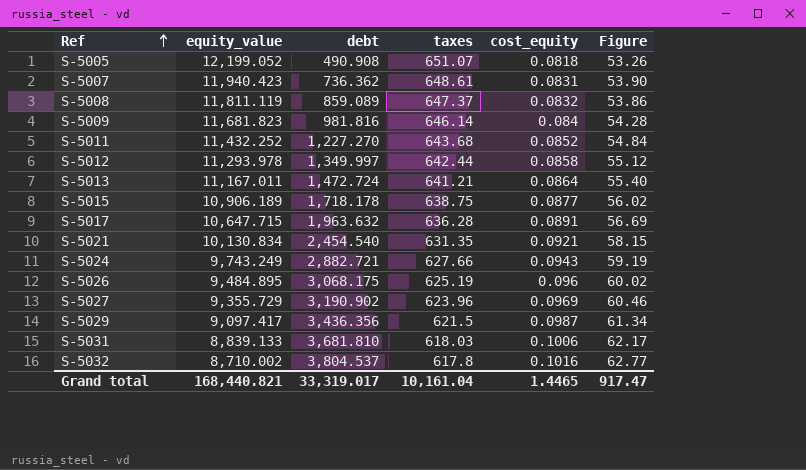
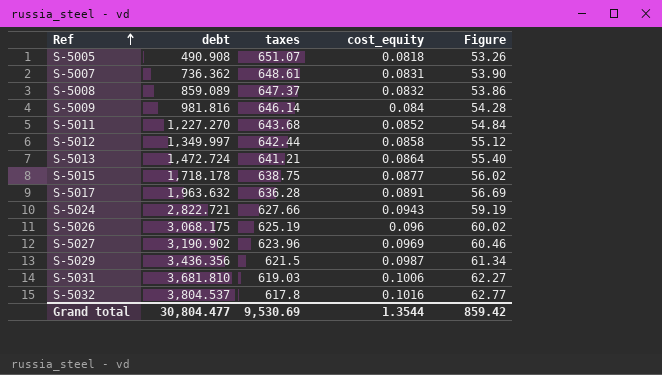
column equity_value | position: 2 -> none
row S-5021: 10,130.834 | 2,454.540 | 631.35 | 0.0921 | 58.15 -> none
S-5024 | debt: 2,882.721 -> 2,822.721
S-5031 | taxes: 618.03 -> 619.03
S-5031 | Figure: 62.17 -> 62.27
Grand total | debt: 33,319.017 -> 30,804.477
Grand total | taxes: 10,161.04 -> 9,530.69
Grand total | cost_equity: 1.4465 -> 1.3544
Grand total | Figure: 917.47 -> 859.42

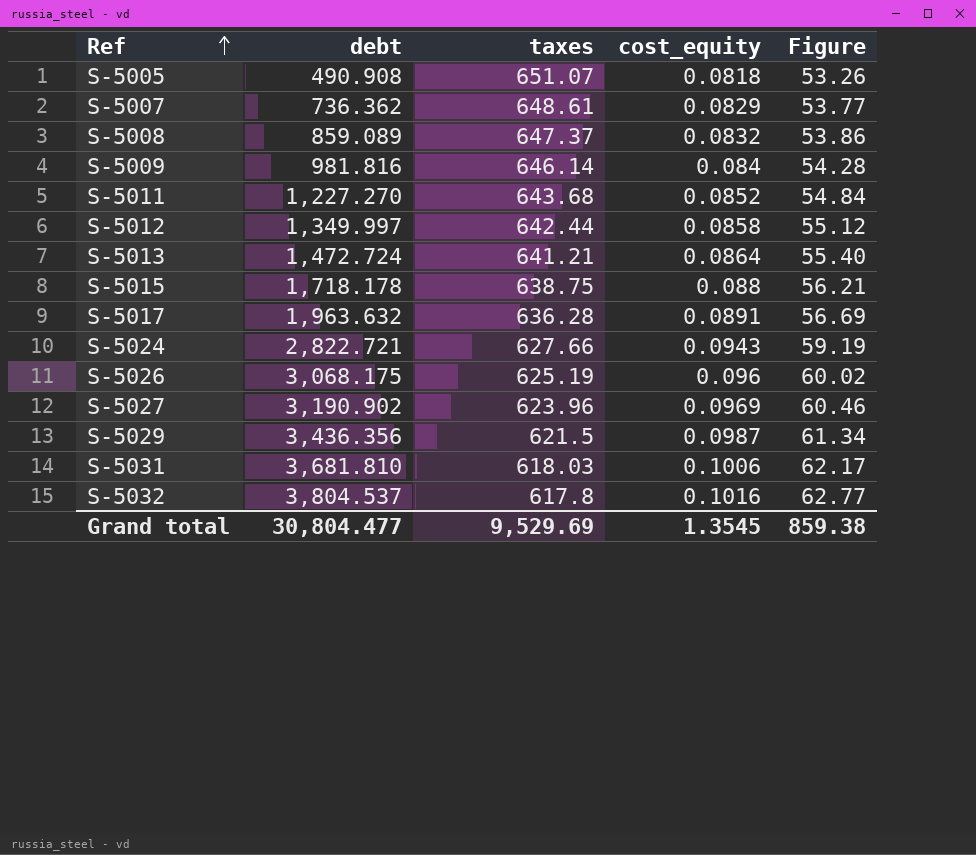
S-5007 | cost_equity: 0.0831 -> 0.0829
S-5007 | Figure: 53.90 -> 53.77
S-5015 | cost_equity: 0.0877 -> 0.088
S-5015 | Figure: 56.02 -> 56.21
S-5031 | taxes: 619.03 -> 618.03
S-5031 | Figure: 62.27 -> 62.17
Grand total | taxes: 9,530.69 -> 9,529.69
Grand total | cost_equity: 1.3544 -> 1.3545
Grand total | Figure: 859.42 -> 859.38

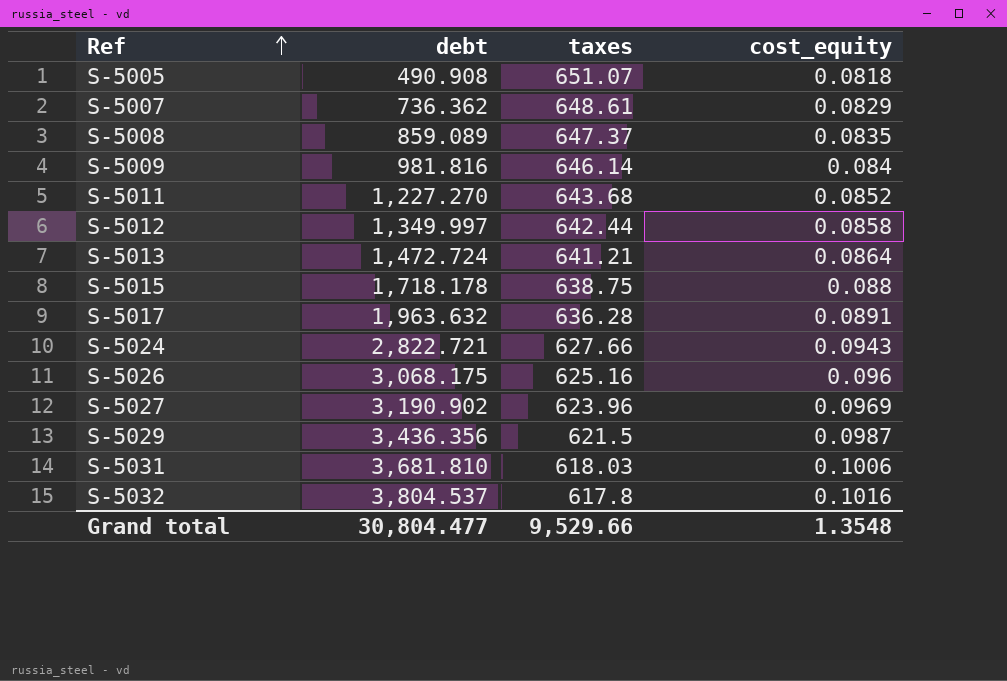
column Figure | formula: [taxes] * [cost_equity] -> none
S-5008 | cost_equity: 0.0832 -> 0.0835
S-5026 | taxes: 625.19 -> 625.16
Grand total | taxes: 9,529.69 -> 9,529.66
Grand total | cost_equity: 1.3545 -> 1.3548

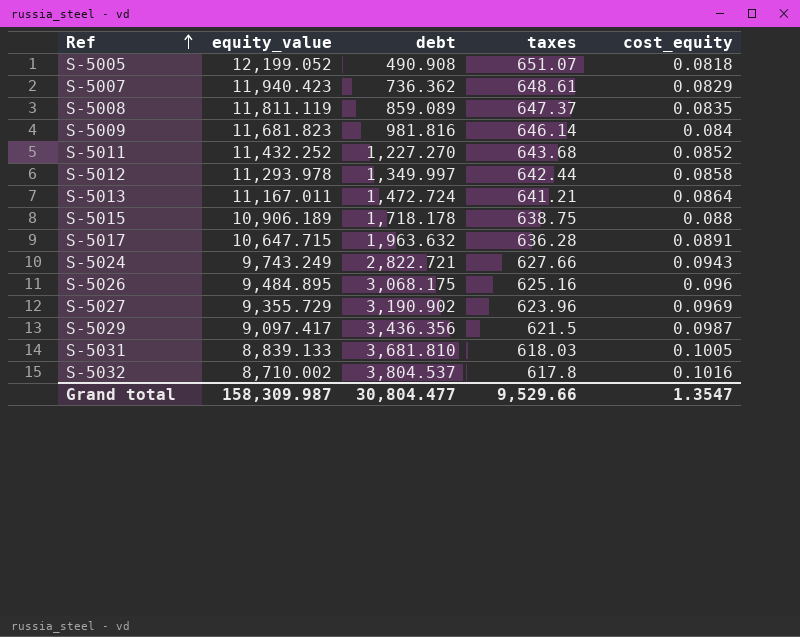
column equity_value | position: none -> 2
S-5031 | cost_equity: 0.1006 -> 0.1005
Grand total | cost_equity: 1.3548 -> 1.3547

